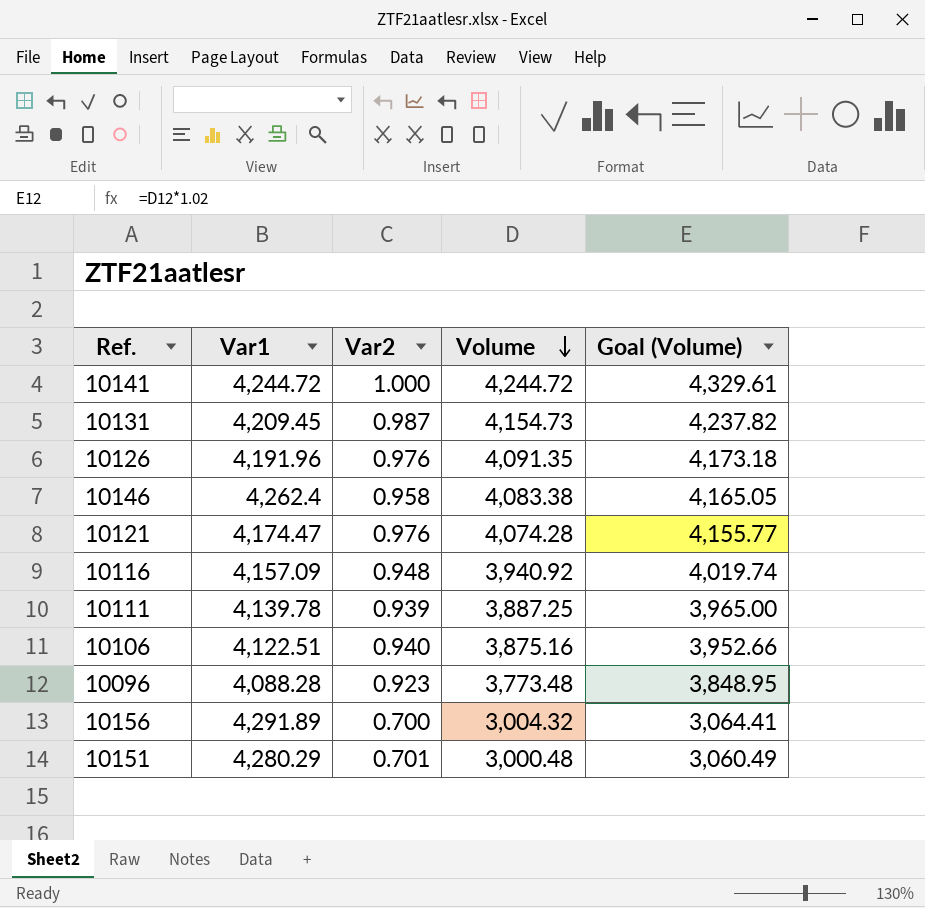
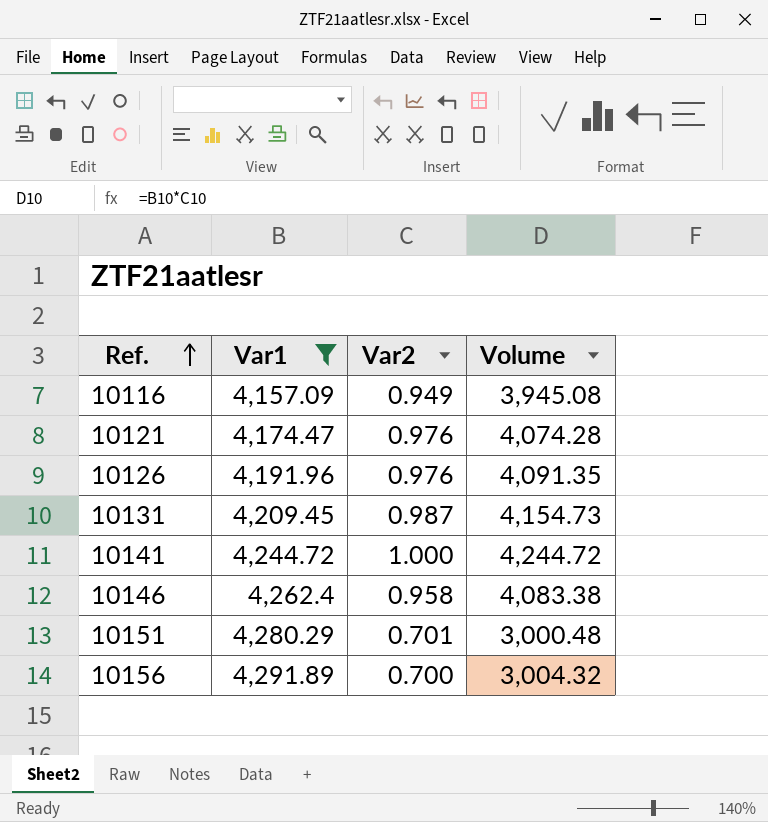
filter: none -> Var1 >= 4,157.09
row order: Volume descending -> Ref. ascending
column Goal (Volume) | formula: [Volume] * 1.02 -> none
10116 | Var2: 0.948 -> 0.949
10116 | Volume: 3,940.92 -> 3,945.08

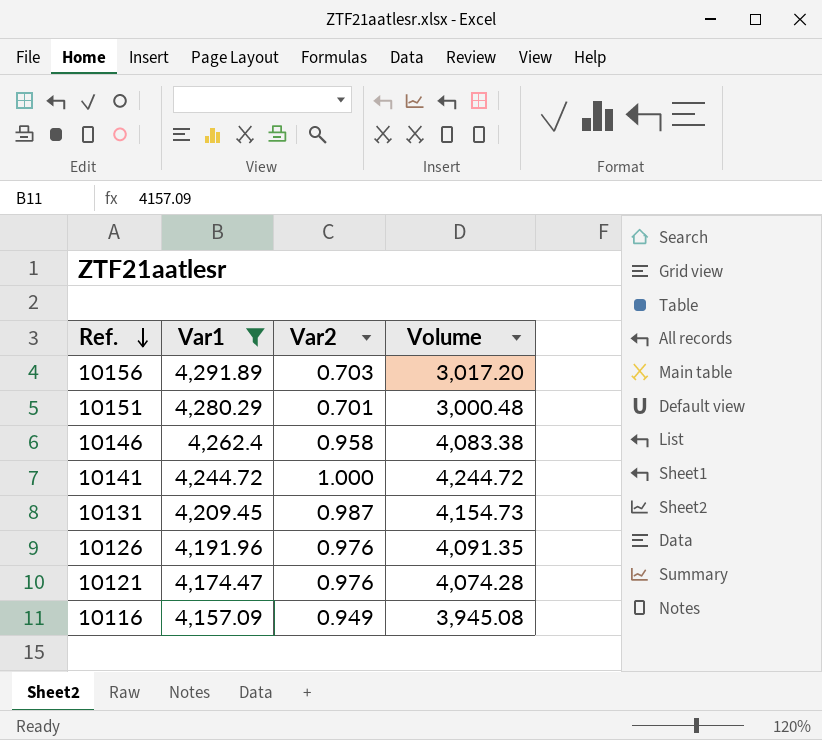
row order: Ref. ascending -> Ref. descending
10156 | Var2: 0.700 -> 0.703
10156 | Volume: 3,004.32 -> 3,017.20

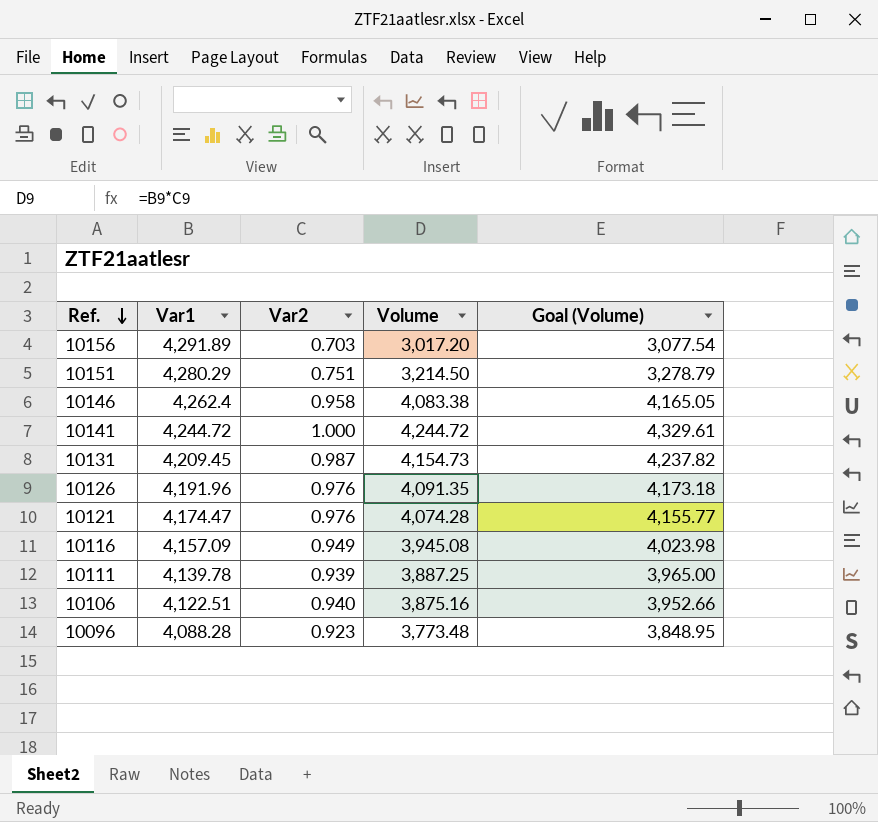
filter: Var1 >= 4,157.09 -> none
column Goal (Volume) | formula: none -> [Volume] * 1.02
10151 | Var2: 0.701 -> 0.751
10151 | Volume: 3,000.48 -> 3,214.50

